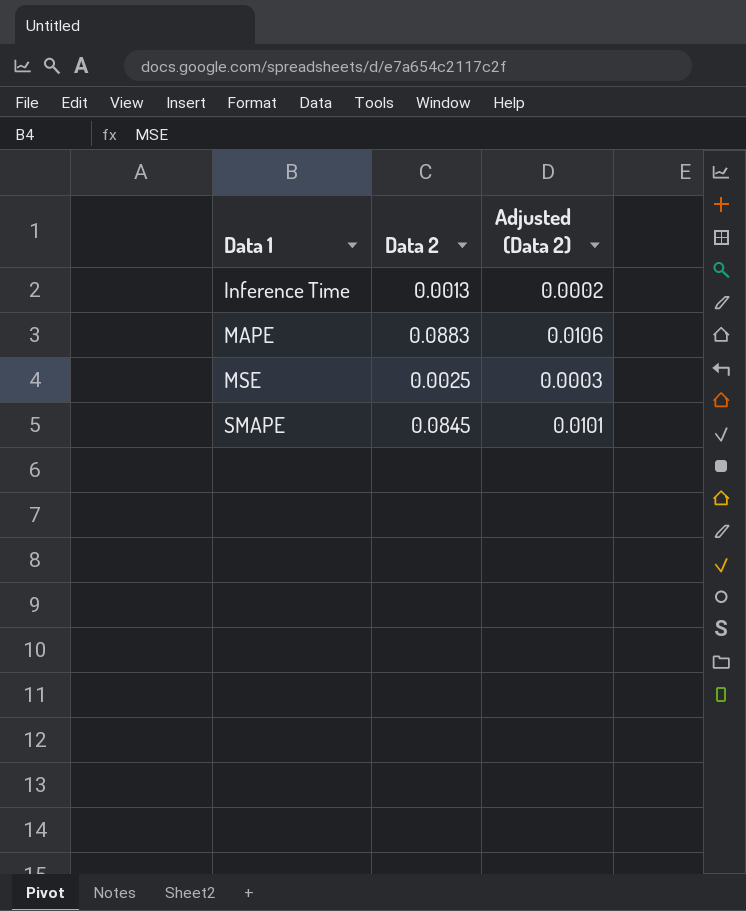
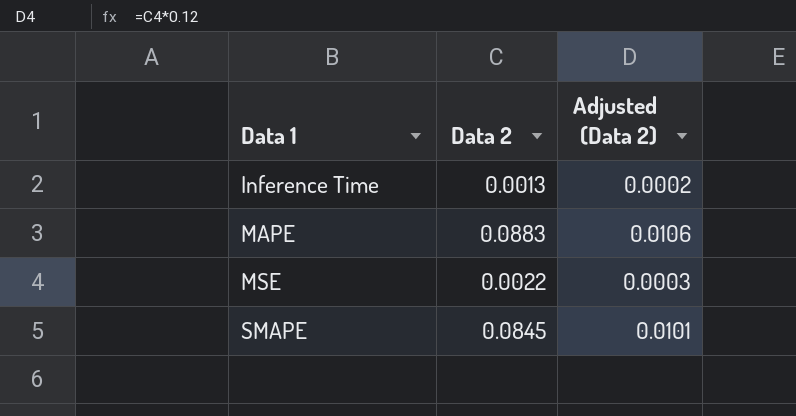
MSE | Data 2: 0.0025 -> 0.0022

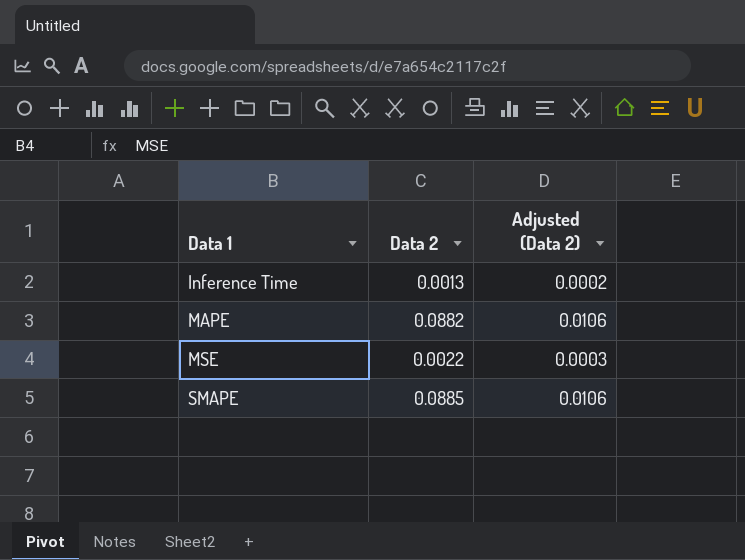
MAPE | Data 2: 0.0883 -> 0.0882
SMAPE | Data 2: 0.0845 -> 0.0885
SMAPE | Adjusted (Data 2): 0.0101 -> 0.0106

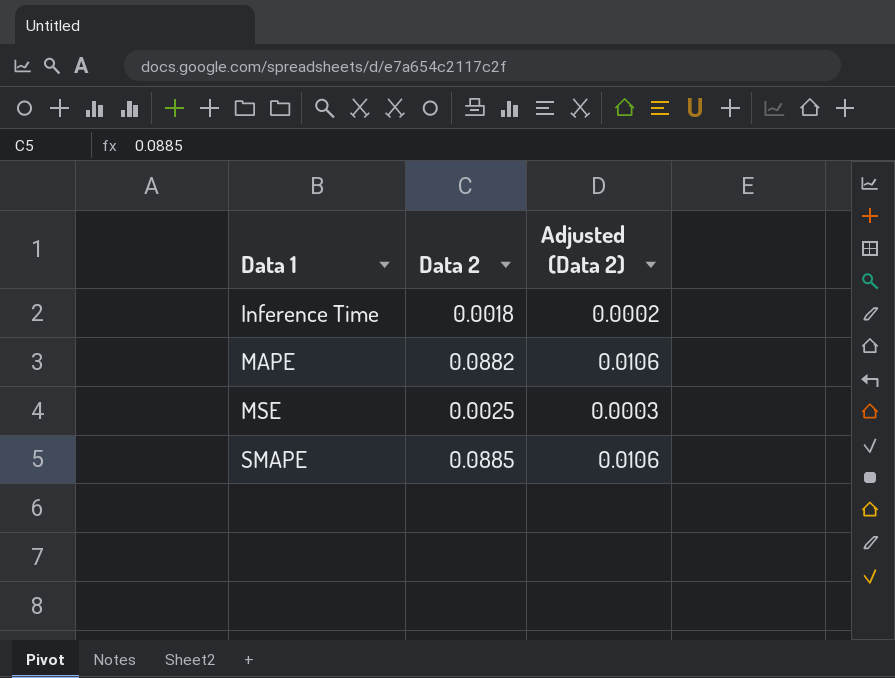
Inference Time | Data 2: 0.0013 -> 0.0018
MSE | Data 2: 0.0022 -> 0.0025

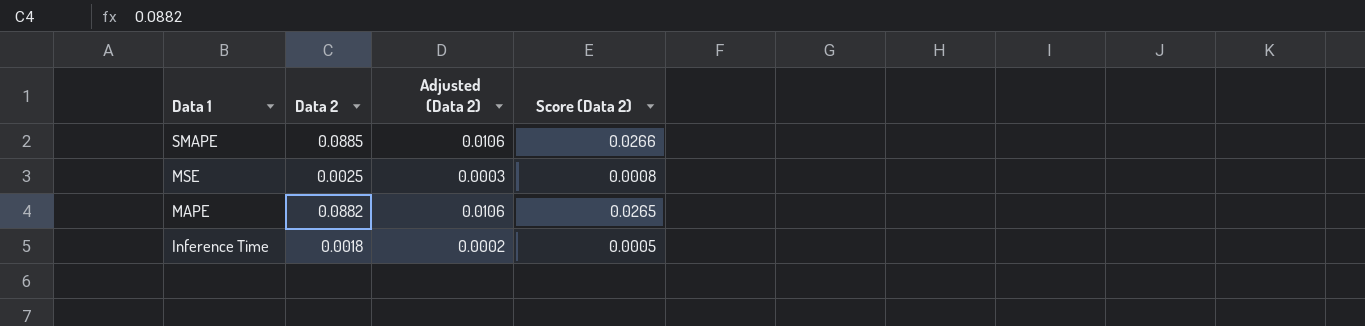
row order: Data 1 ascending -> Data 1 descending
column Score (Data 2) | formula: none -> [Data 2] * 0.3

